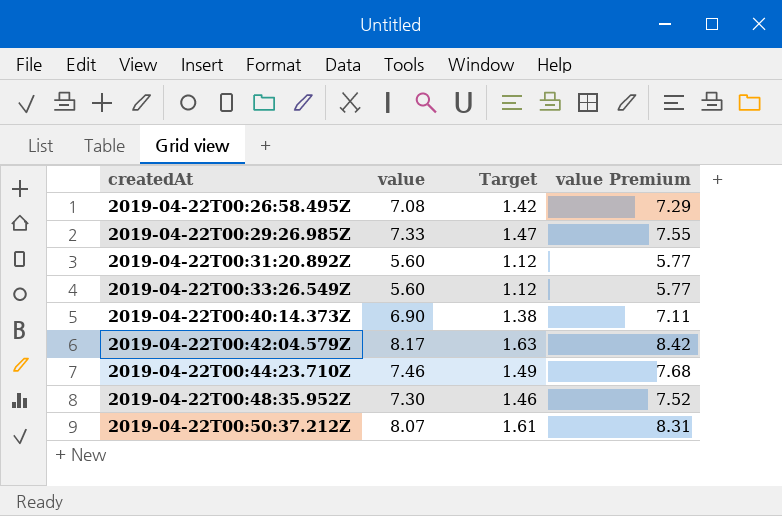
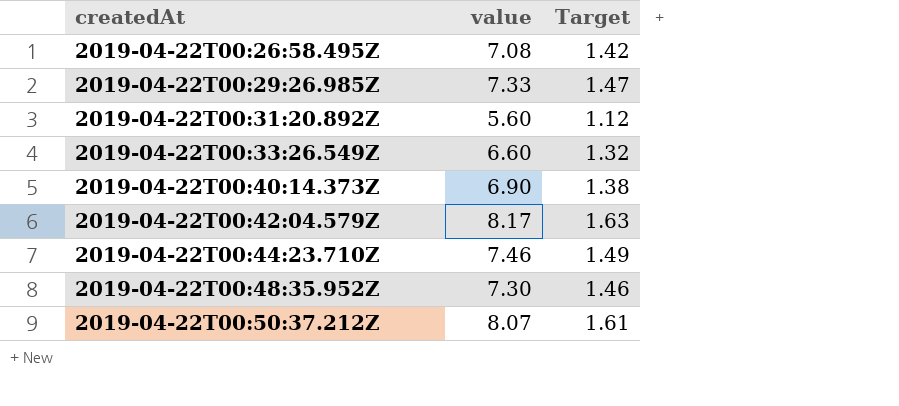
column value Premium | formula: [value] * 1.03 -> none
2019-04-22T00:33:26.549Z | value: 5.60 -> 6.60
2019-04-22T00:33:26.549Z | Target: 1.12 -> 1.32

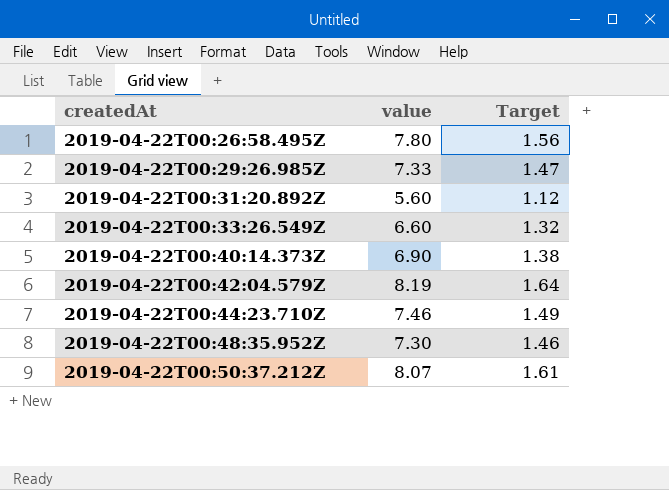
2019-04-22T00:26:58.495Z | value: 7.08 -> 7.80
2019-04-22T00:26:58.495Z | Target: 1.42 -> 1.56
2019-04-22T00:42:04.579Z | value: 8.17 -> 8.19
2019-04-22T00:42:04.579Z | Target: 1.63 -> 1.64

